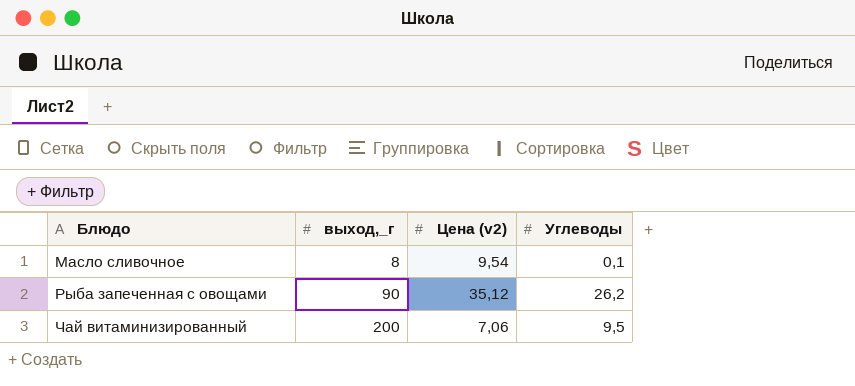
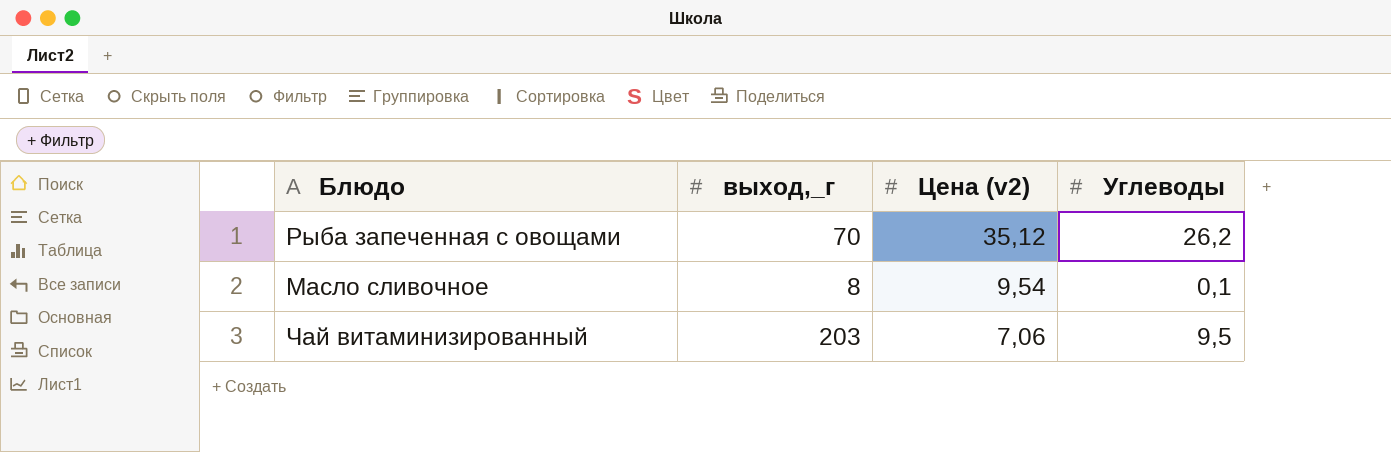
row order: Блюдо ascending -> Цена (v2) descending
Рыба запеченная с овощами | выход,_г: 90 -> 70
Чай витаминизированный | выход,_г: 200 -> 203

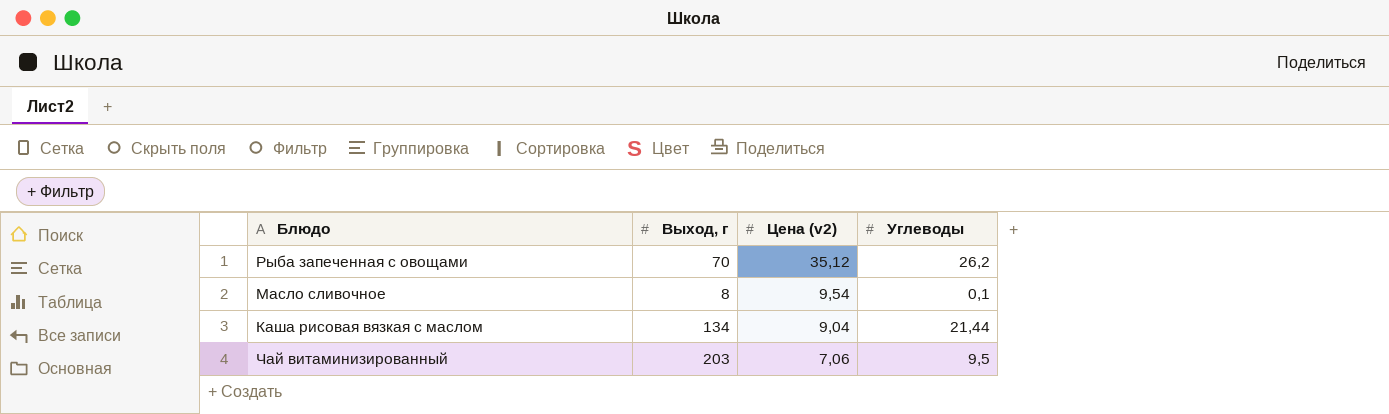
column name: выход,_г -> Выход, г
row Каша рисовая вязкая с маслом: none -> 134 | 9,04 | 21,44

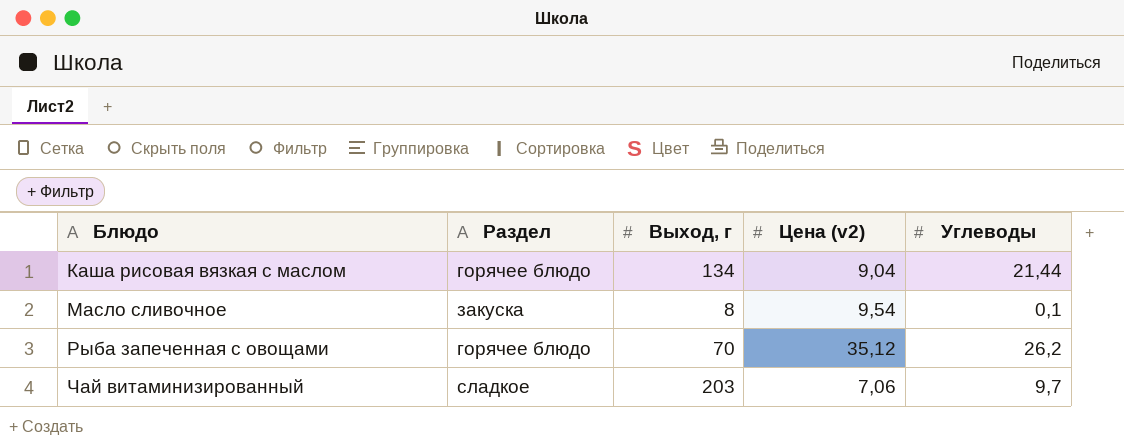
row order: Цена (v2) descending -> Блюдо ascending
column Раздел | position: none -> 2
Чай витаминизированный | Углеводы: 9,5 -> 9,7

